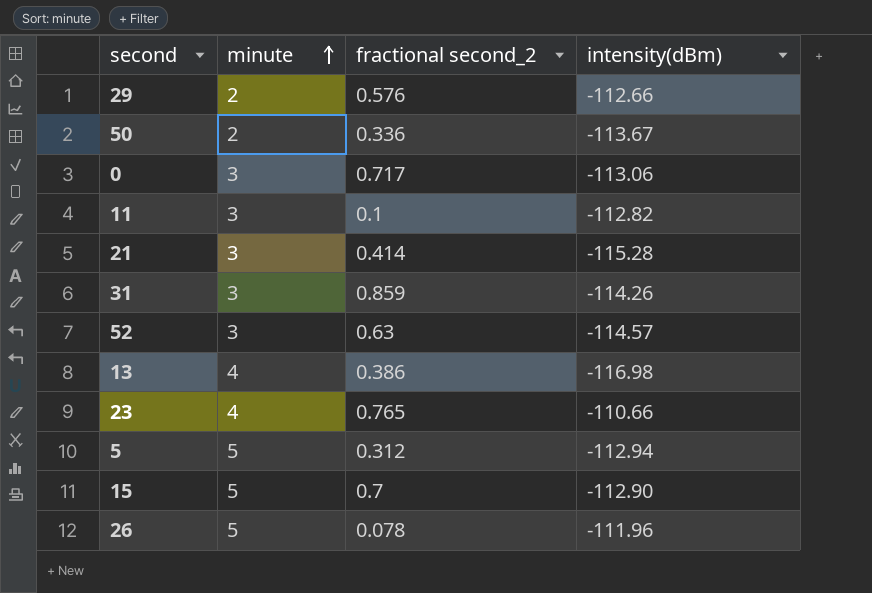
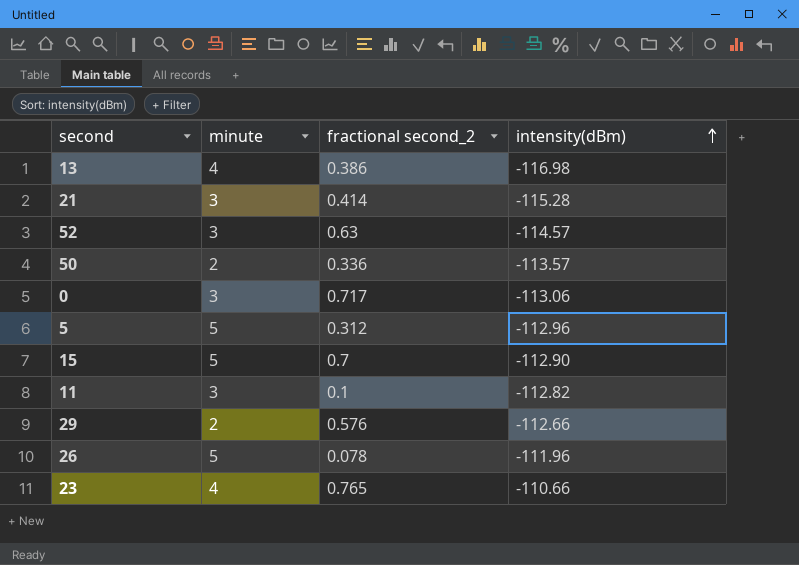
row order: minute ascending -> intensity(dBm) ascending
row 31: 3 | 0.859 | -114.26 -> none
50 | intensity(dBm): -113.67 -> -113.57
5 | intensity(dBm): -112.94 -> -112.96

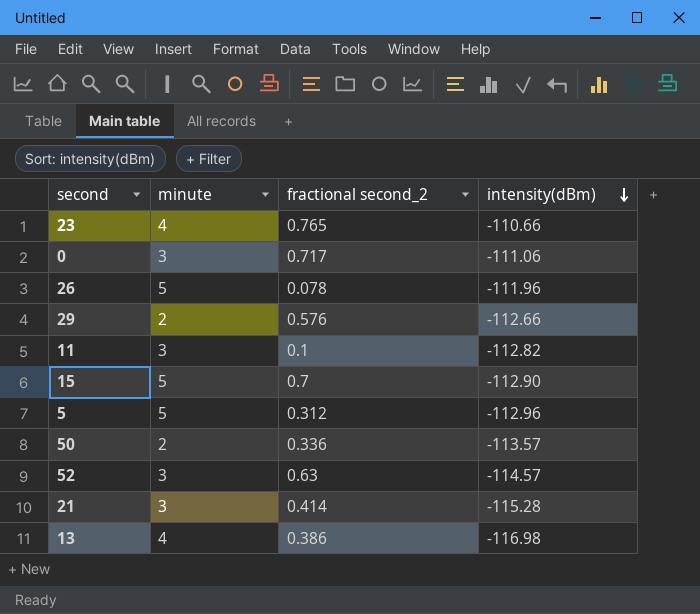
row order: intensity(dBm) ascending -> intensity(dBm) descending
0 | intensity(dBm): -113.06 -> -111.06

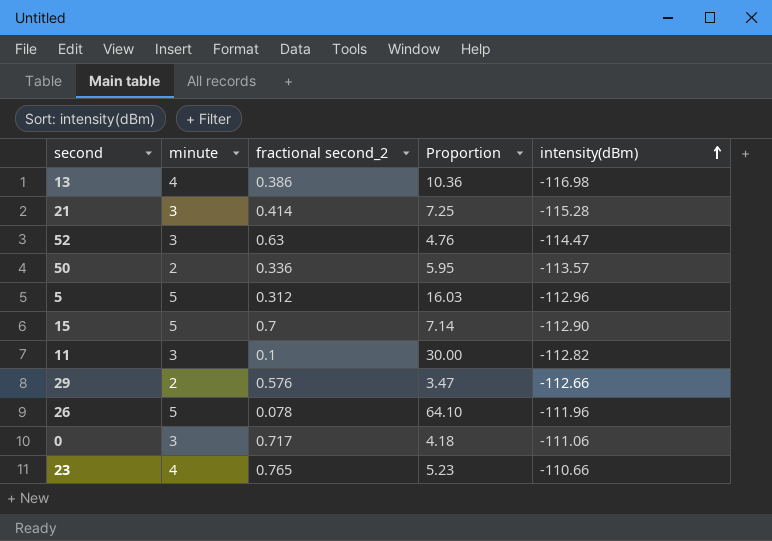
row order: intensity(dBm) descending -> intensity(dBm) ascending
column Proportion | formula: none -> [minute] / [fractional second_2]
52 | intensity(dBm): -114.57 -> -114.47

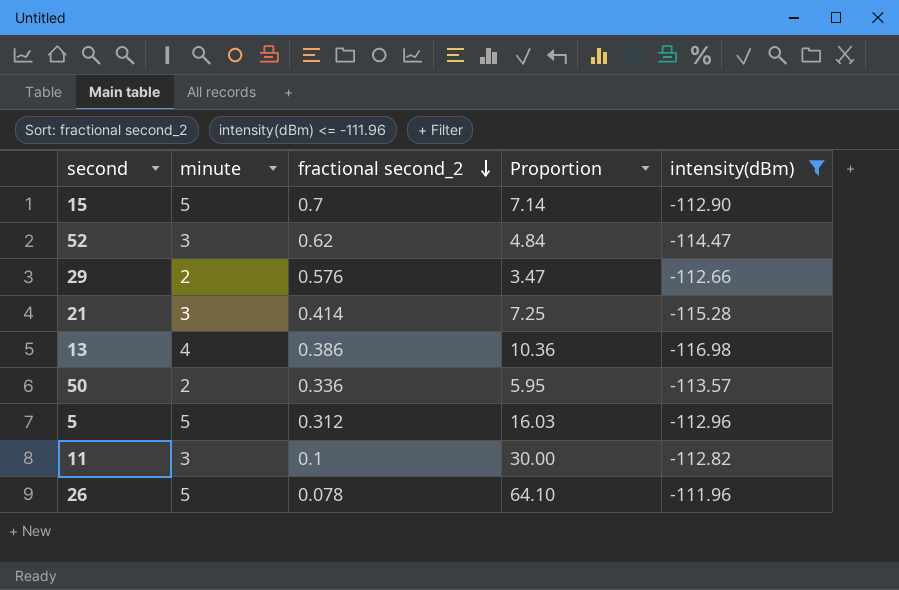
filter: none -> intensity(dBm) <= -111.96
row order: intensity(dBm) ascending -> fractional second_2 descending
52 | fractional second_2: 0.63 -> 0.62
52 | Proportion: 4.76 -> 4.84

